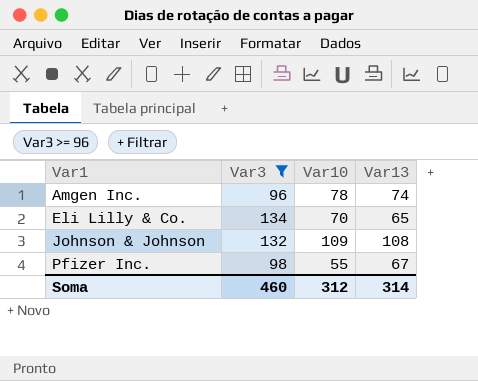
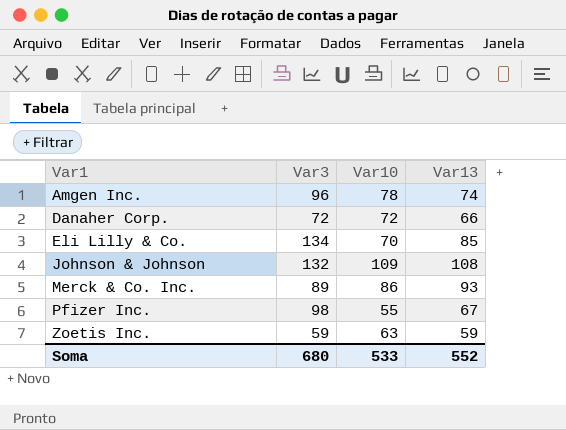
filter: Var3 >= 96 -> none
Eli Lilly & Co. | Var13: 65 -> 85
Soma | Var3: 460 -> 680
Soma | Var10: 312 -> 533
Soma | Var13: 314 -> 552

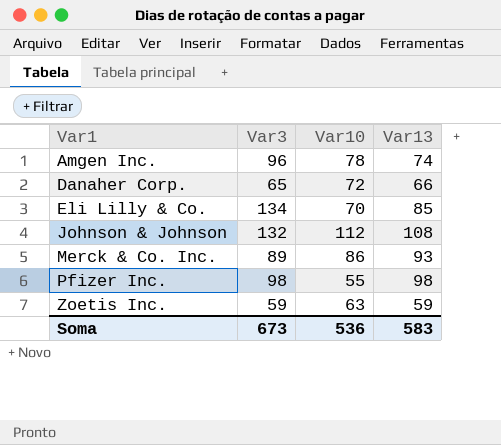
Danaher Corp. | Var3: 72 -> 65
Johnson & Johnson | Var10: 109 -> 112
Pfizer Inc. | Var13: 67 -> 98
Soma | Var3: 680 -> 673
Soma | Var10: 533 -> 536
Soma | Var13: 552 -> 583

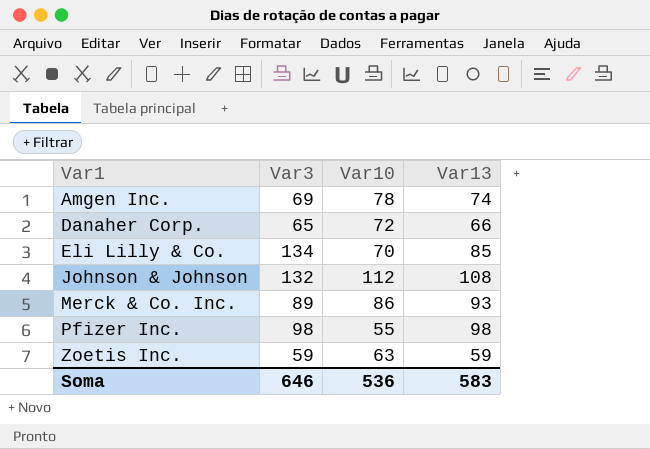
Amgen Inc. | Var3: 96 -> 69
Soma | Var3: 673 -> 646

